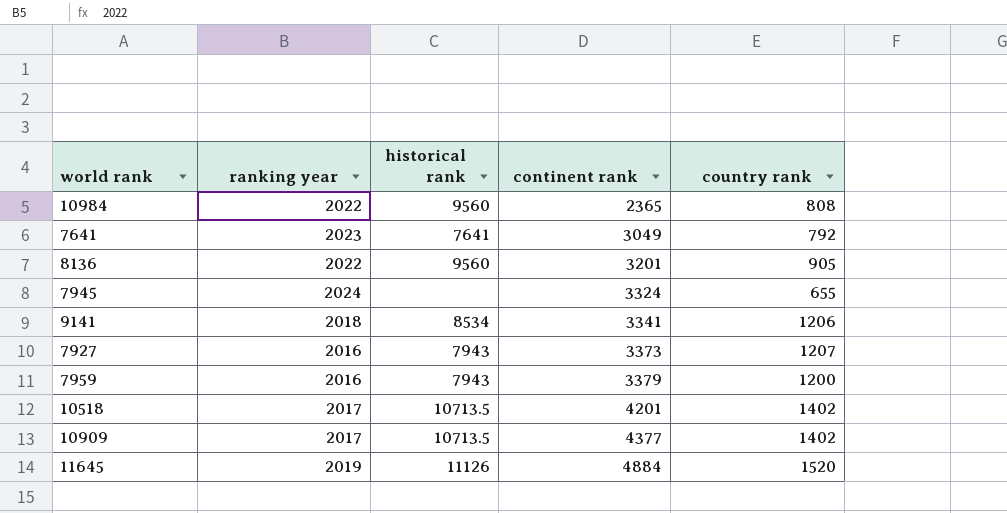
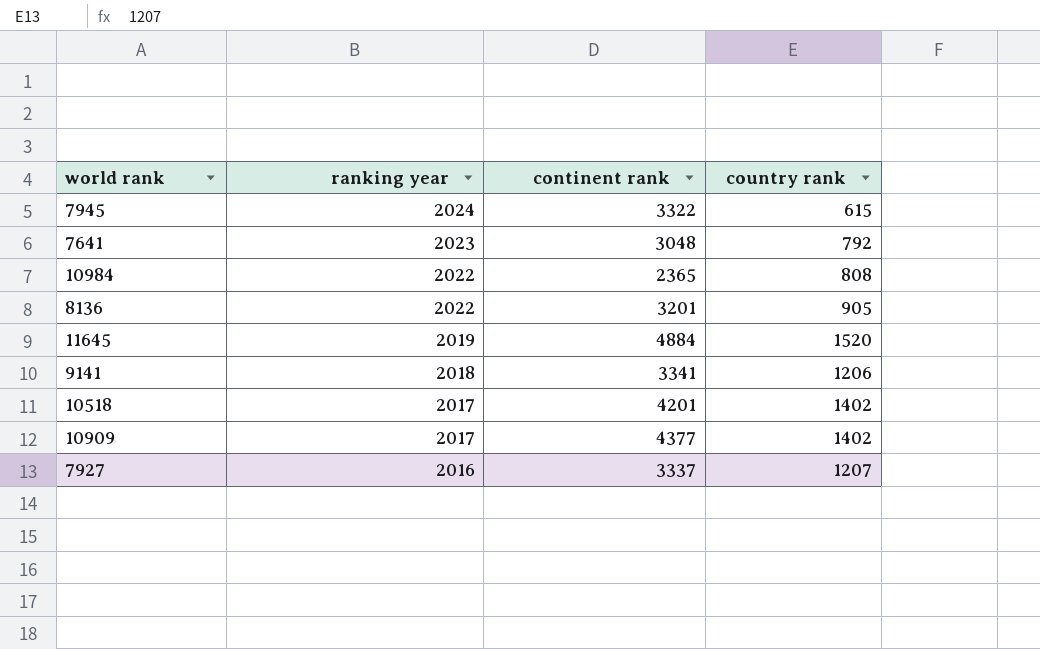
row order: continent rank ascending -> ranking year descending
column historical rank | position: 3 -> none
row 7959: 2016 | 7943 | 3379 | 1200 -> none
7945 | continent rank: 3324 -> 3322
7945 | country rank: 655 -> 615
7641 | continent rank: 3049 -> 3048
7927 | continent rank: 3373 -> 3337

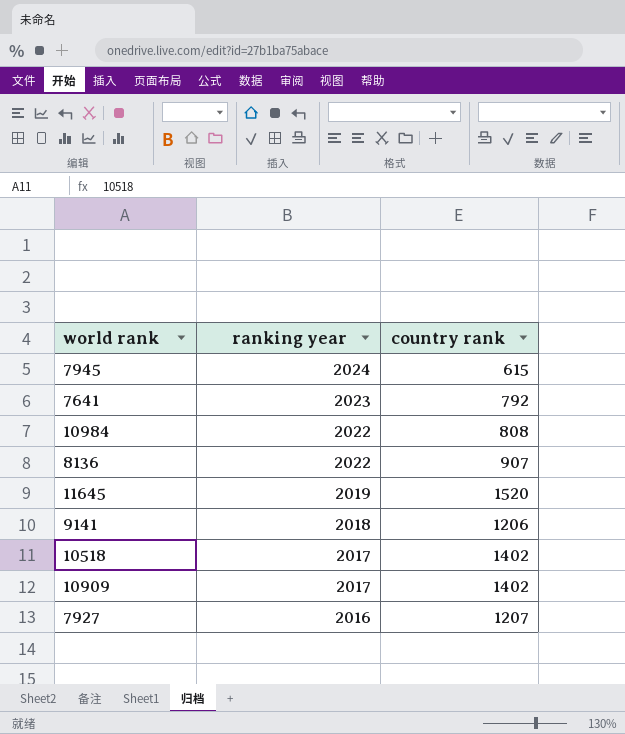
column continent rank | position: 3 -> none
8136 | country rank: 905 -> 907

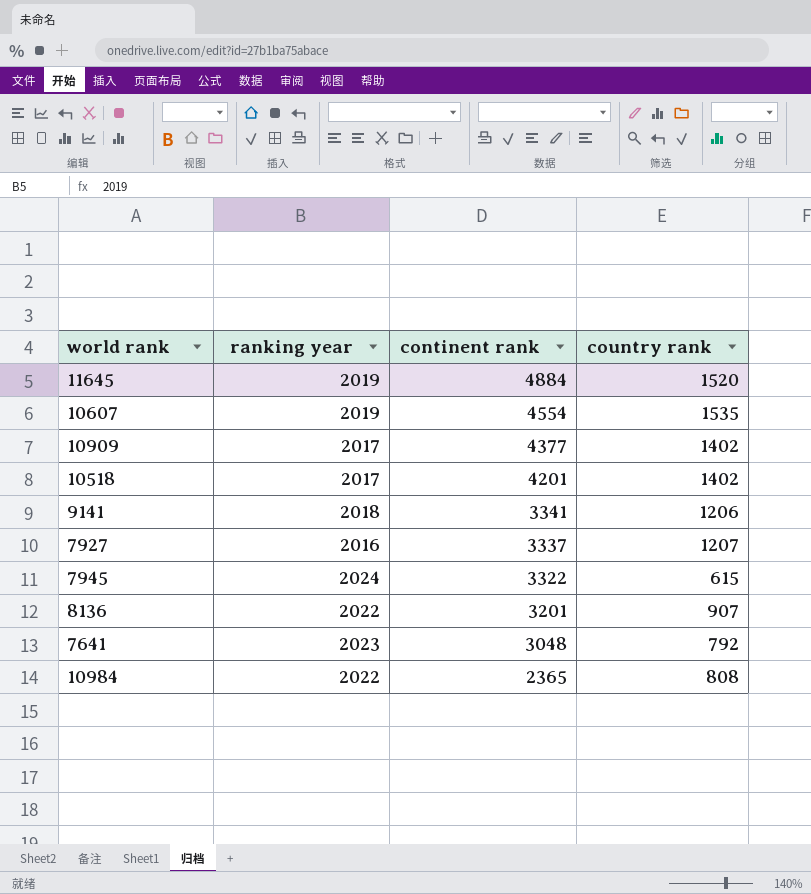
row order: ranking year descending -> continent rank descending
column continent rank | position: none -> 3
row 10607: none -> 2019 | 4554 | 1535

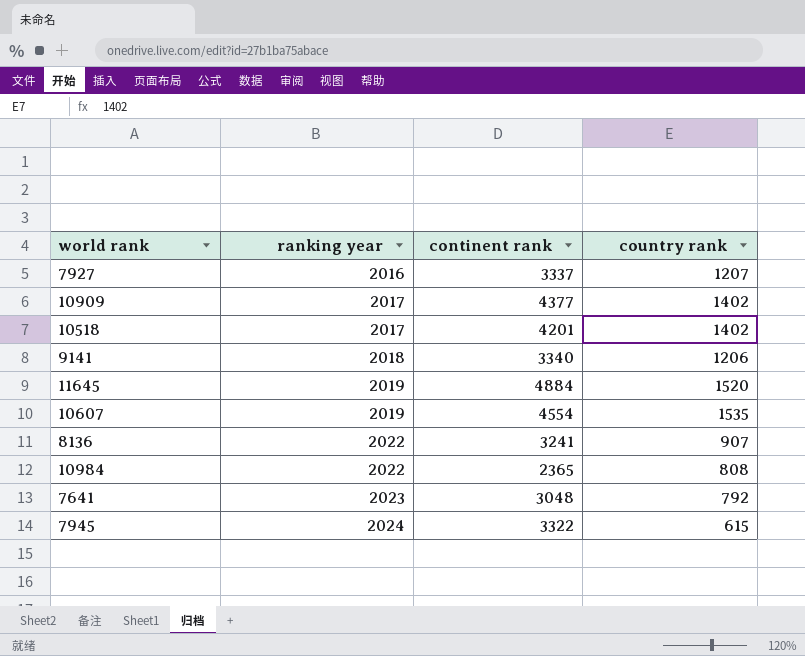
row order: continent rank descending -> ranking year ascending
9141 | continent rank: 3341 -> 3340
8136 | continent rank: 3201 -> 3241

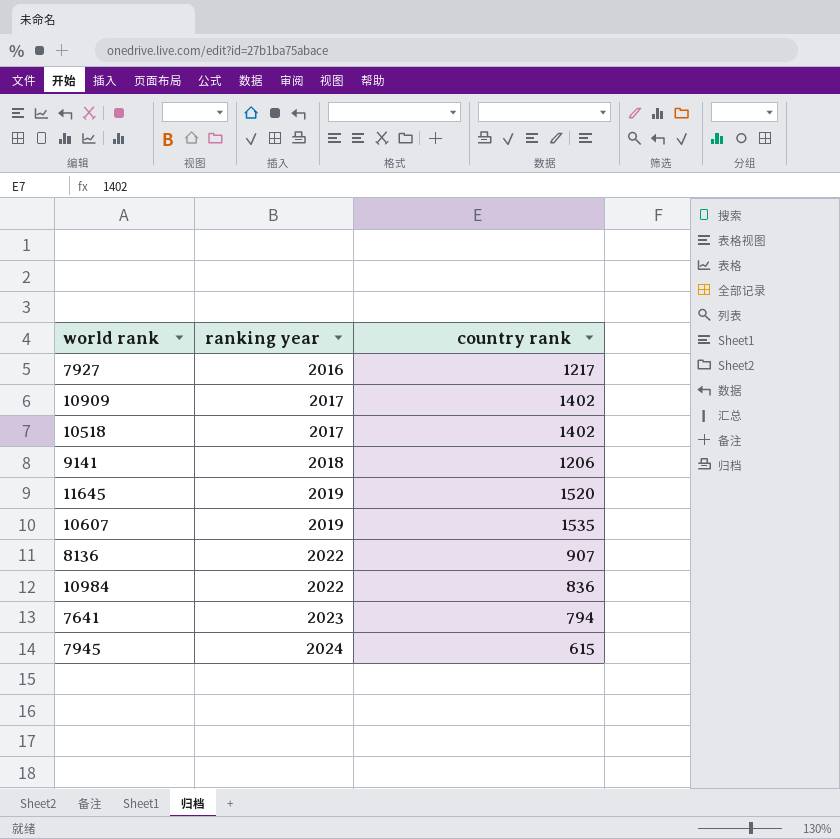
column continent rank | position: 3 -> none
7927 | country rank: 1207 -> 1217
10984 | country rank: 808 -> 836
7641 | country rank: 792 -> 794

